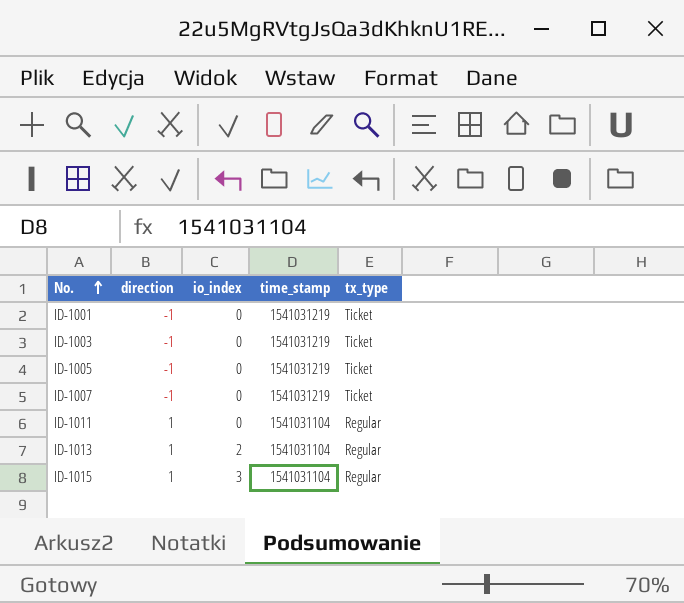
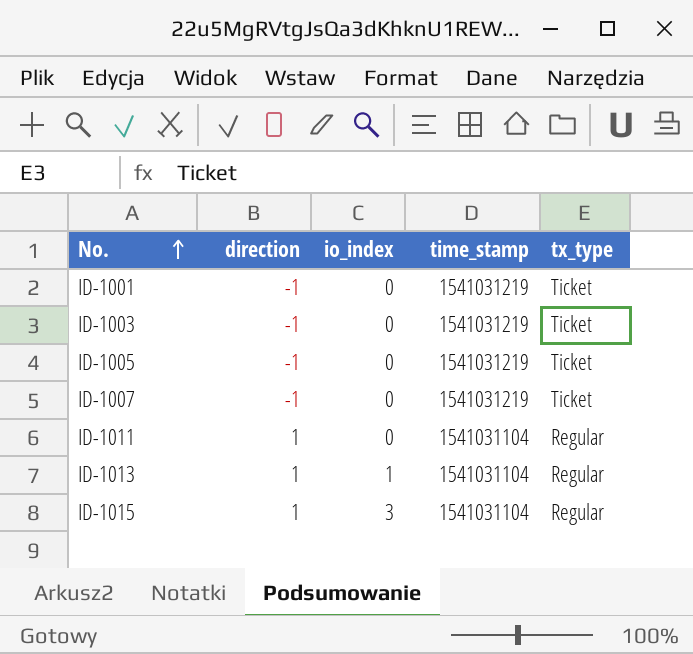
ID-1013 | io_index: 2 -> 1

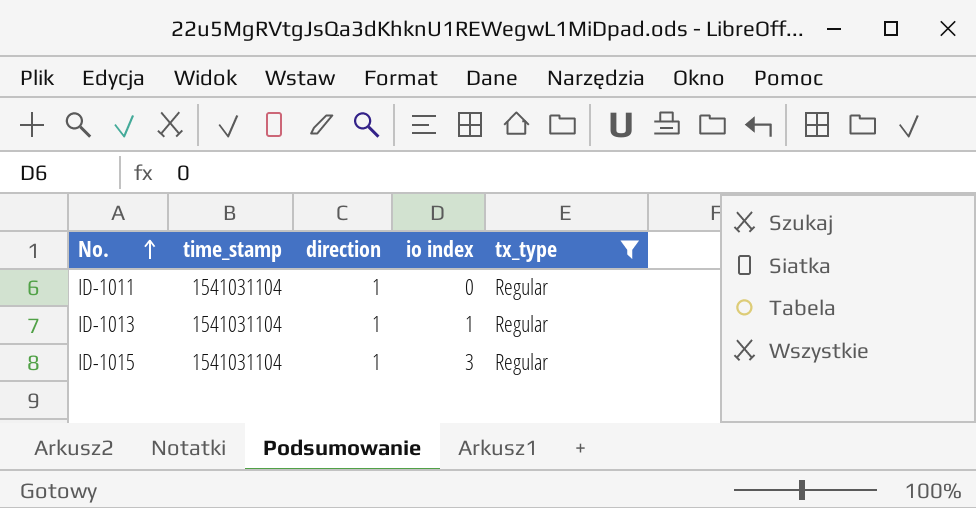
filter: none -> tx_type = Regular
column time_stamp | position: 4 -> 2
column name: io_index -> io index

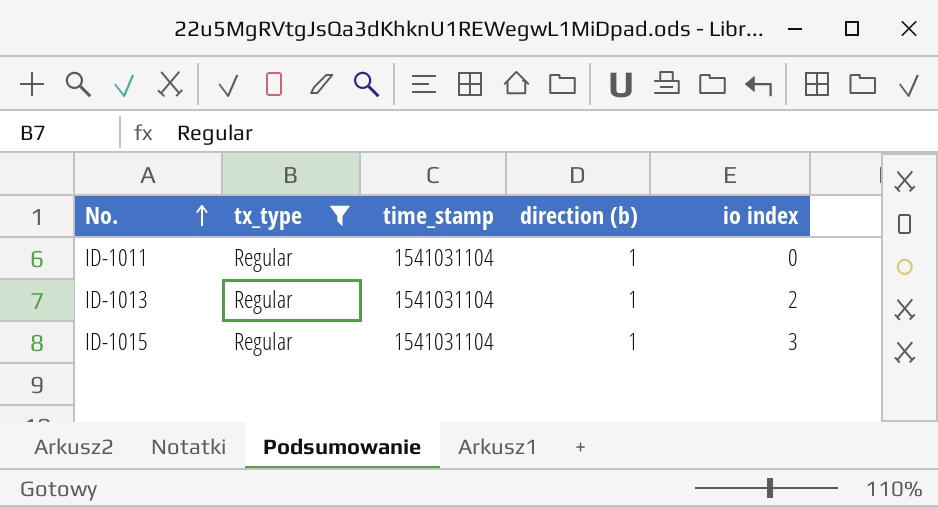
column tx_type | position: 5 -> 2
column name: direction -> direction (b)
ID-1013 | io index: 1 -> 2

